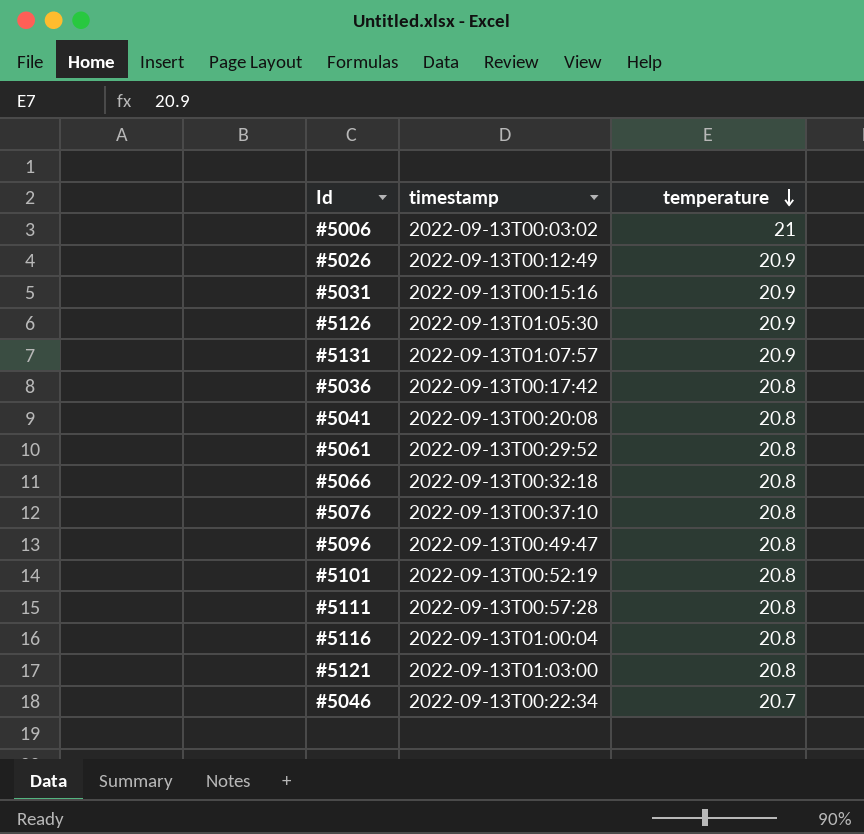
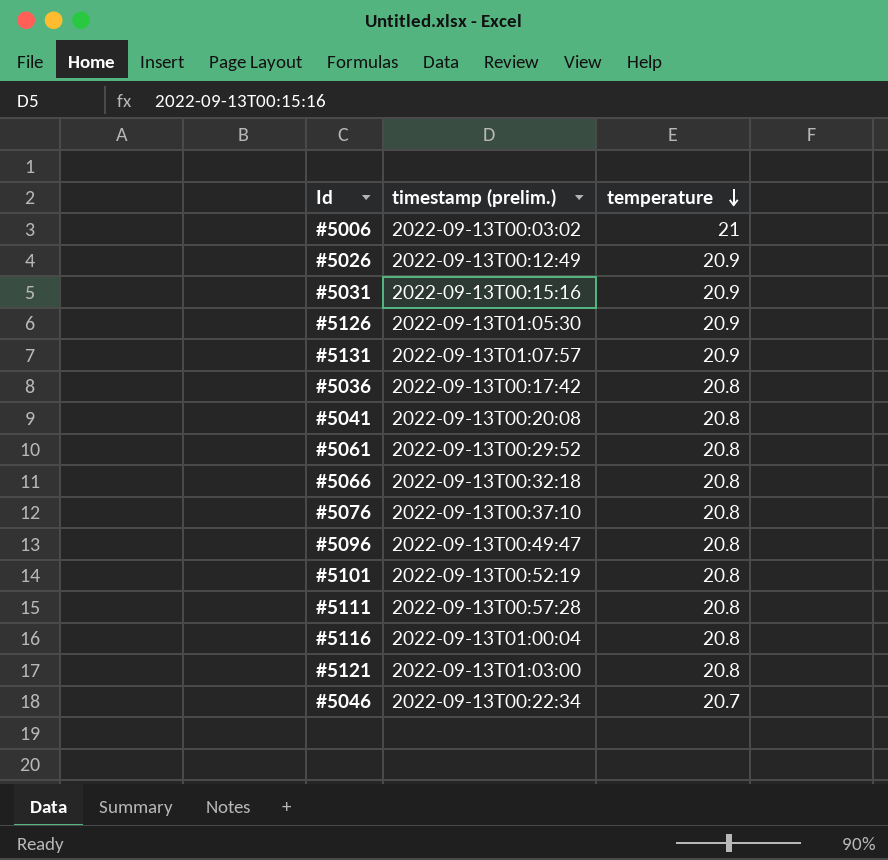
column name: timestamp -> timestamp (prelim.)

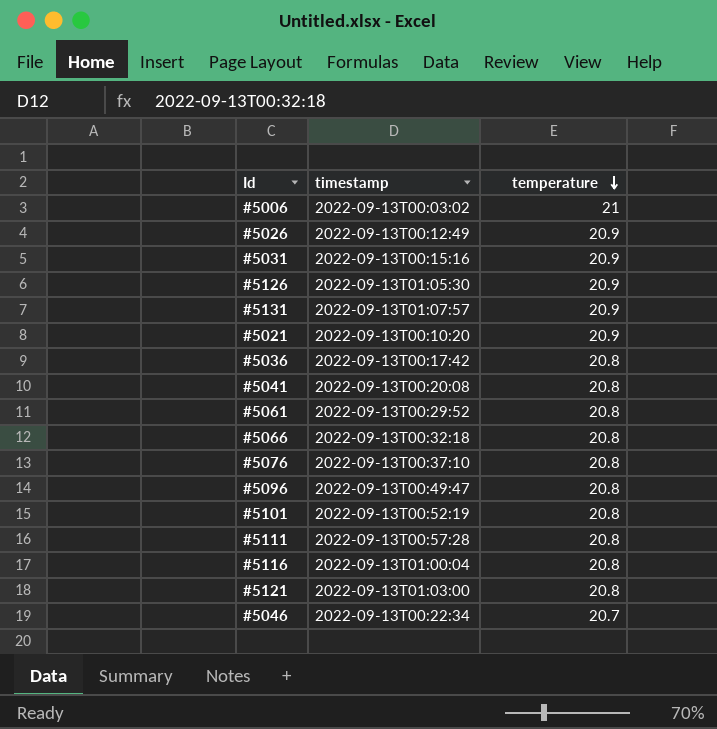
column name: timestamp (prelim.) -> timestamp
row #5021: none -> 2022-09-13T00:10:20 | 20.9

